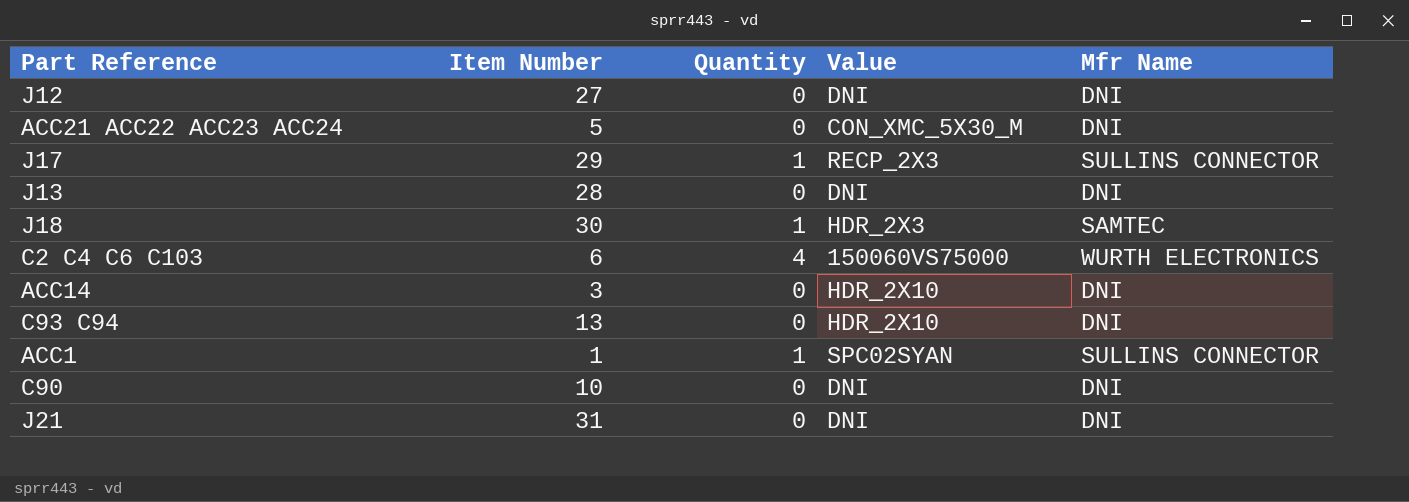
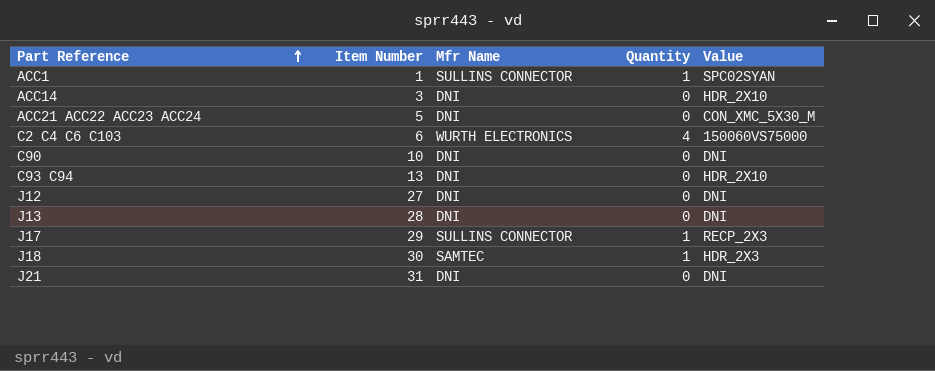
row order: none -> Part Reference ascending
column Mfr Name | position: 5 -> 3

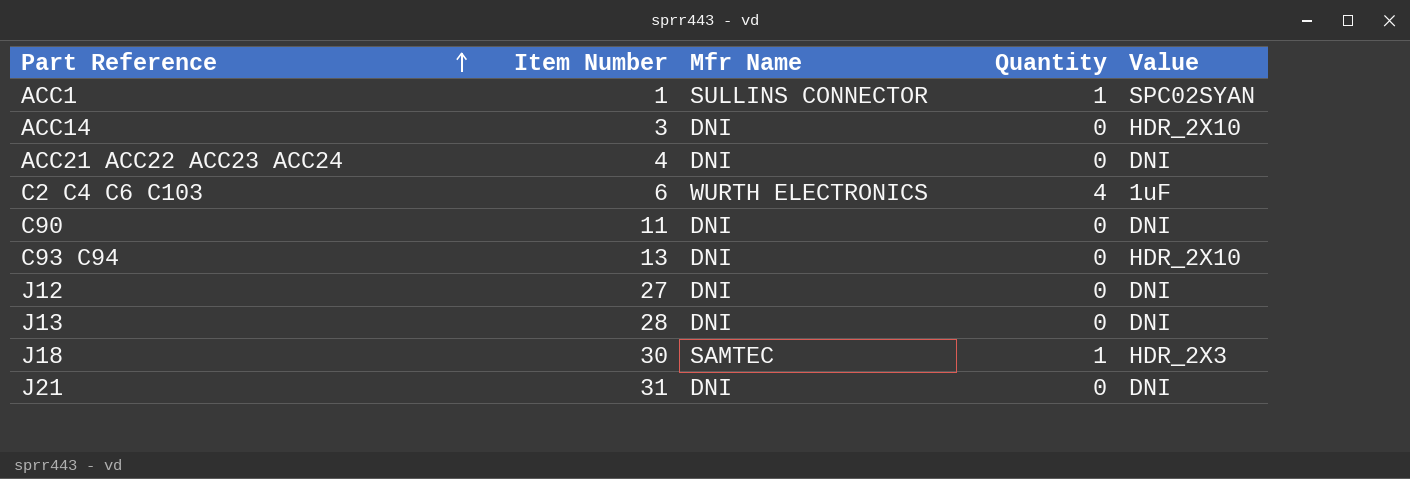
row J17: 29 | SULLINS CONNECTOR | 1 | RECP_2X3 -> none
ACC21 ACC22 ACC23 ACC24 | Item Number: 5 -> 4
ACC21 ACC22 ACC23 ACC24 | Value: CON_XMC_5X30_M -> DNI
C2 C4 C6 C103 | Value: 150060VS75000 -> 1uF
C90 | Item Number: 10 -> 11

